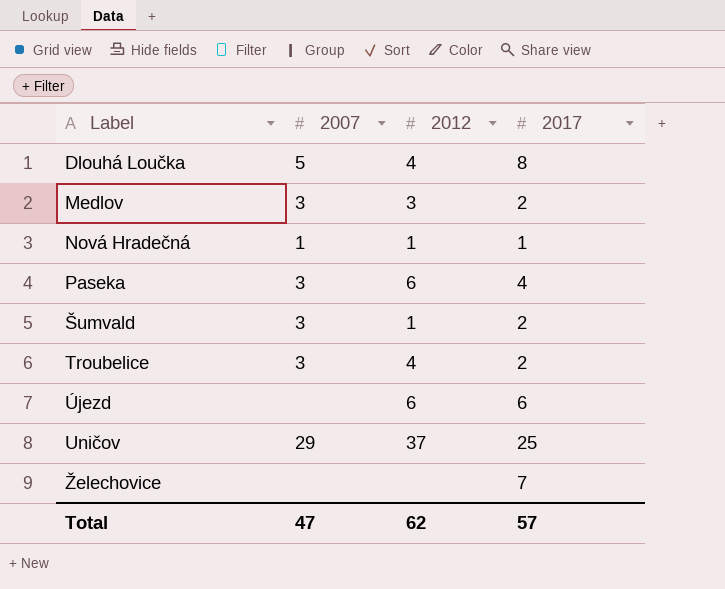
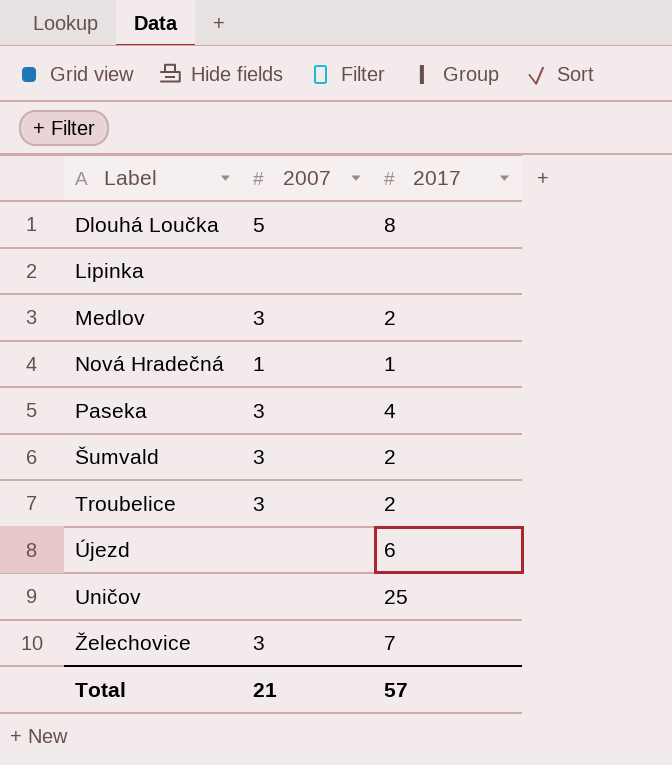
column 2012 | position: 3 -> none
row Lipinka: none -> none | none
Uničov | 2007: 29 -> none
Želechovice | 2007: none -> 3
Total | 2007: 47 -> 21

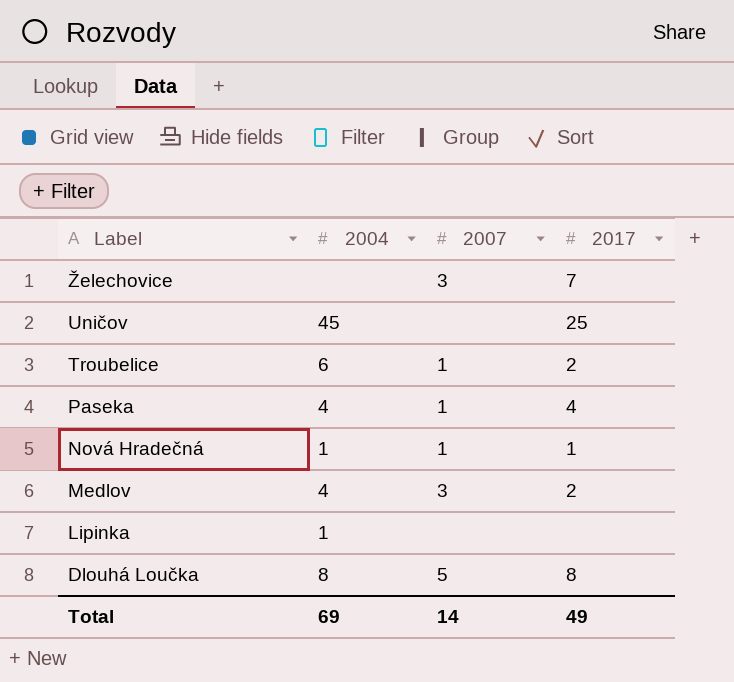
row order: Label ascending -> Label descending
column 2004 | position: none -> 2
row Šumvald: 3 | 2 -> none
row Újezd: none | 6 -> none
Troubelice | 2007: 3 -> 1
Paseka | 2007: 3 -> 1
Total | 2007: 21 -> 14
Total | 2017: 57 -> 49

